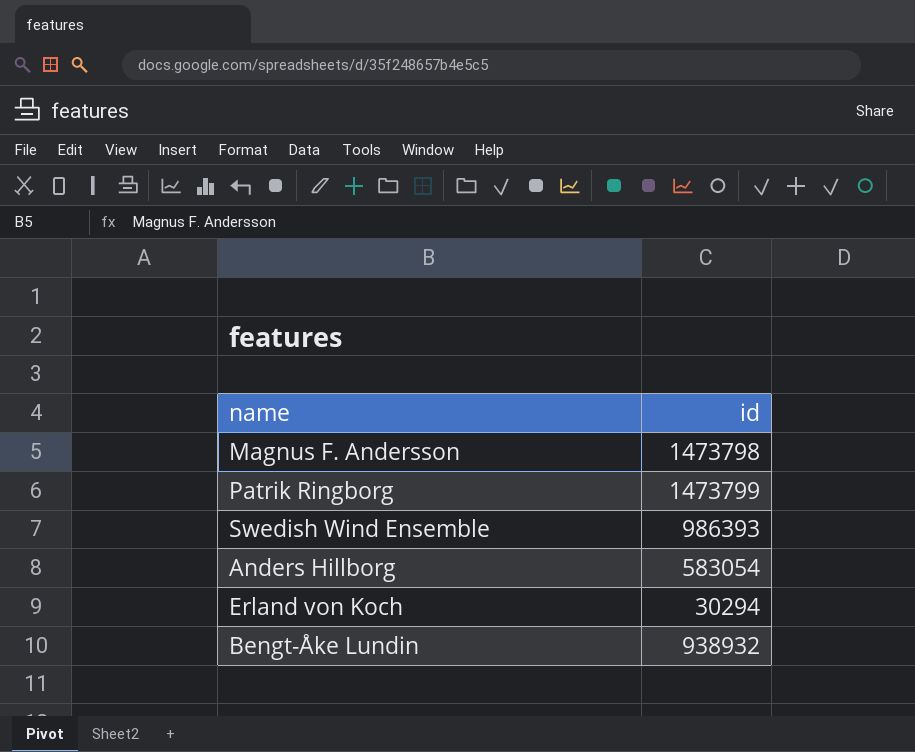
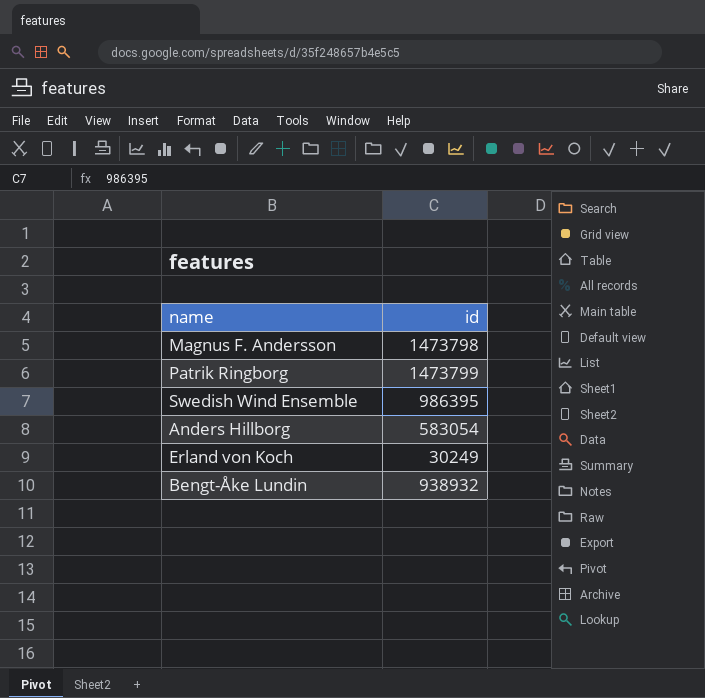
Swedish Wind Ensemble | id: 986393 -> 986395
Erland von Koch | id: 30294 -> 30249

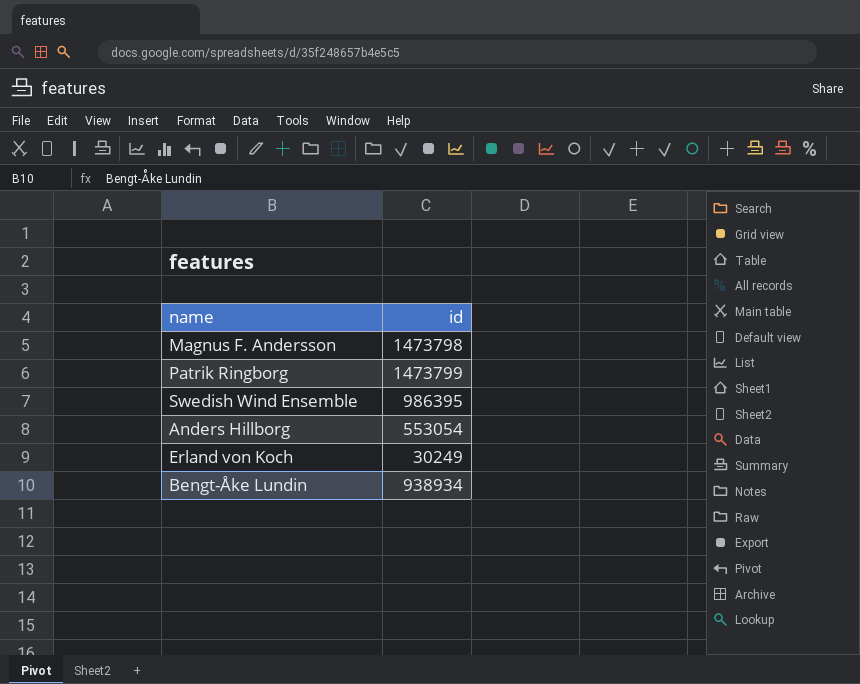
Anders Hillborg | id: 583054 -> 553054
Bengt-Åke Lundin | id: 938932 -> 938934

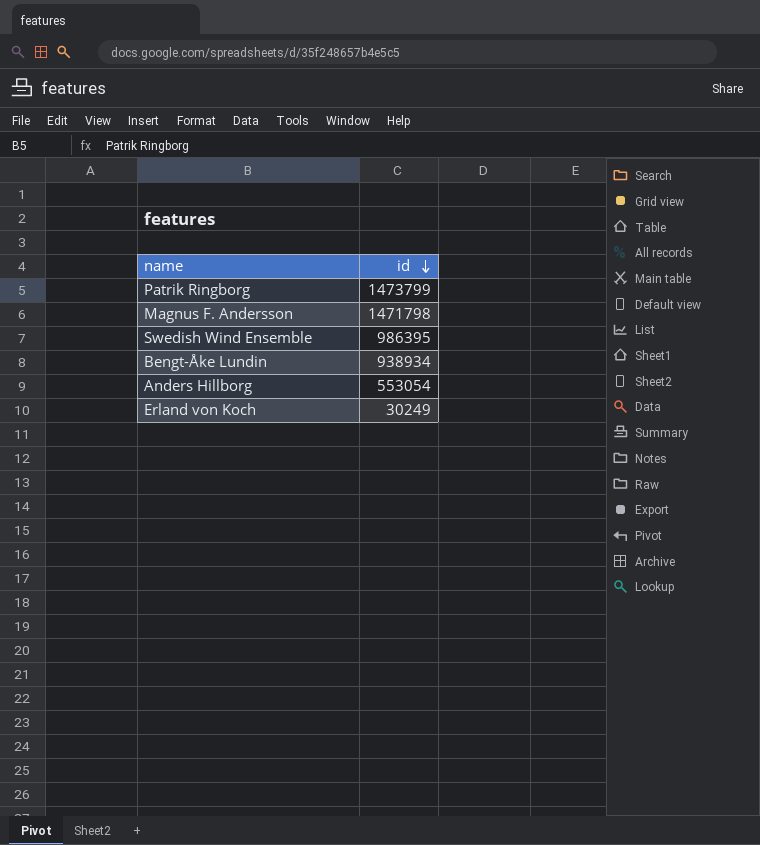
row order: none -> id descending
Magnus F. Andersson | id: 1473798 -> 1471798

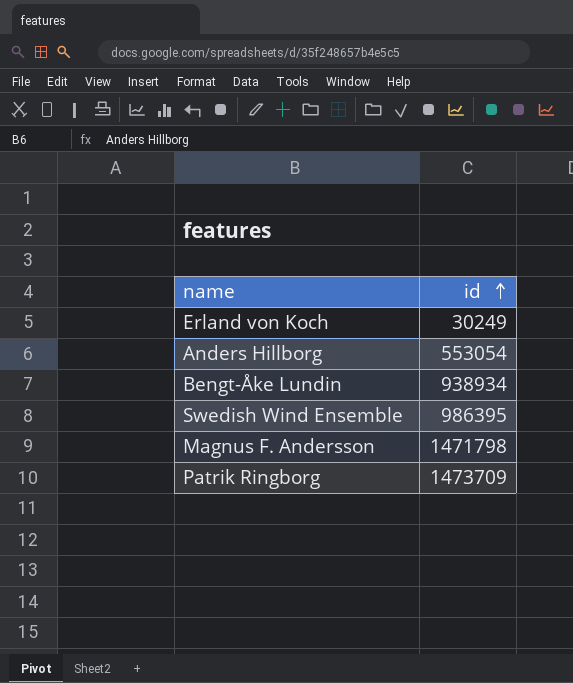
row order: id descending -> id ascending
Patrik Ringborg | id: 1473799 -> 1473709

